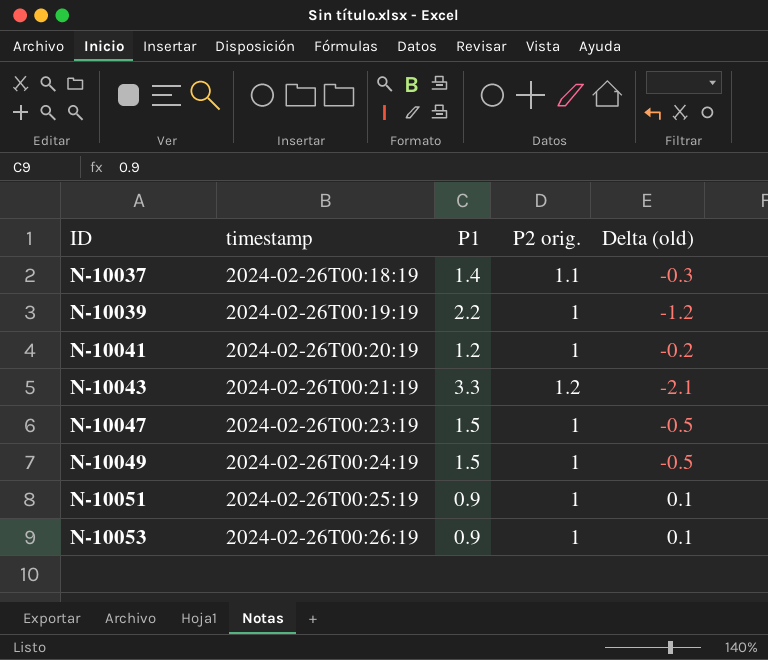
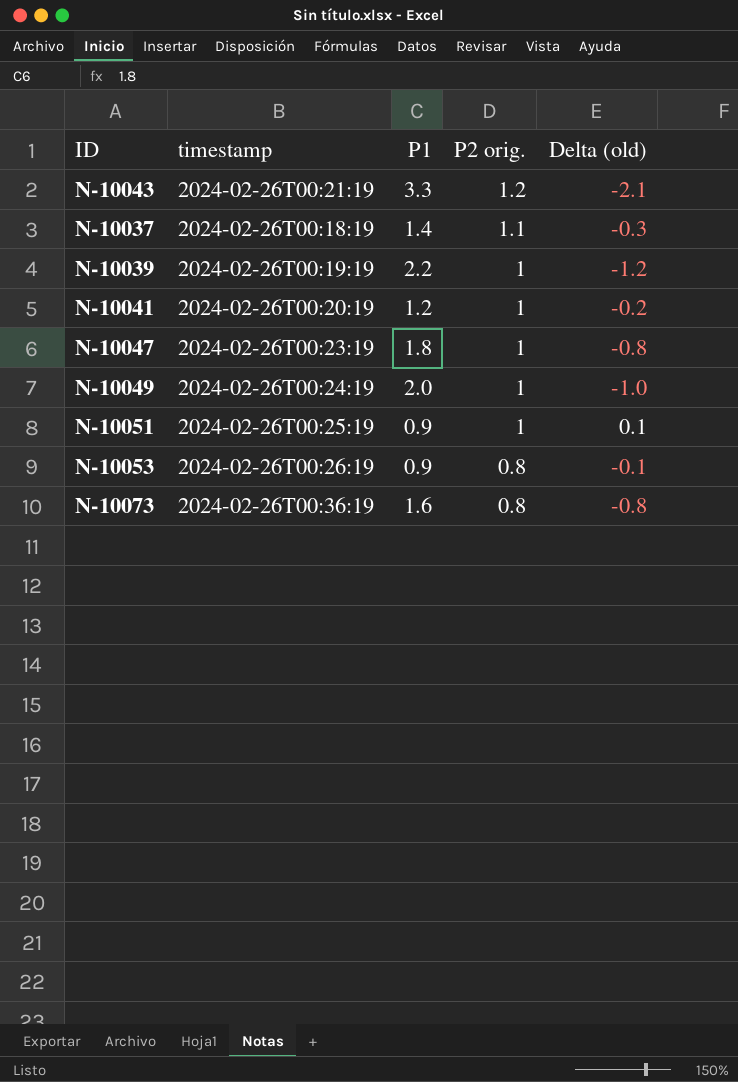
row order: ID ascending -> P2 orig. descending
N-10047 | P1: 1.5 -> 1.8
N-10047 | Delta (old): -0.5 -> -0.8
N-10049 | P1: 1.5 -> 2.0
N-10049 | Delta (old): -0.5 -> -1.0
N-10053 | P2 orig.: 1 -> 0.8
N-10053 | Delta (old): 0.1 -> -0.1
row N-10073: none -> 2024-02-26T00:36:19 | 1.6 | 0.8 | -0.8

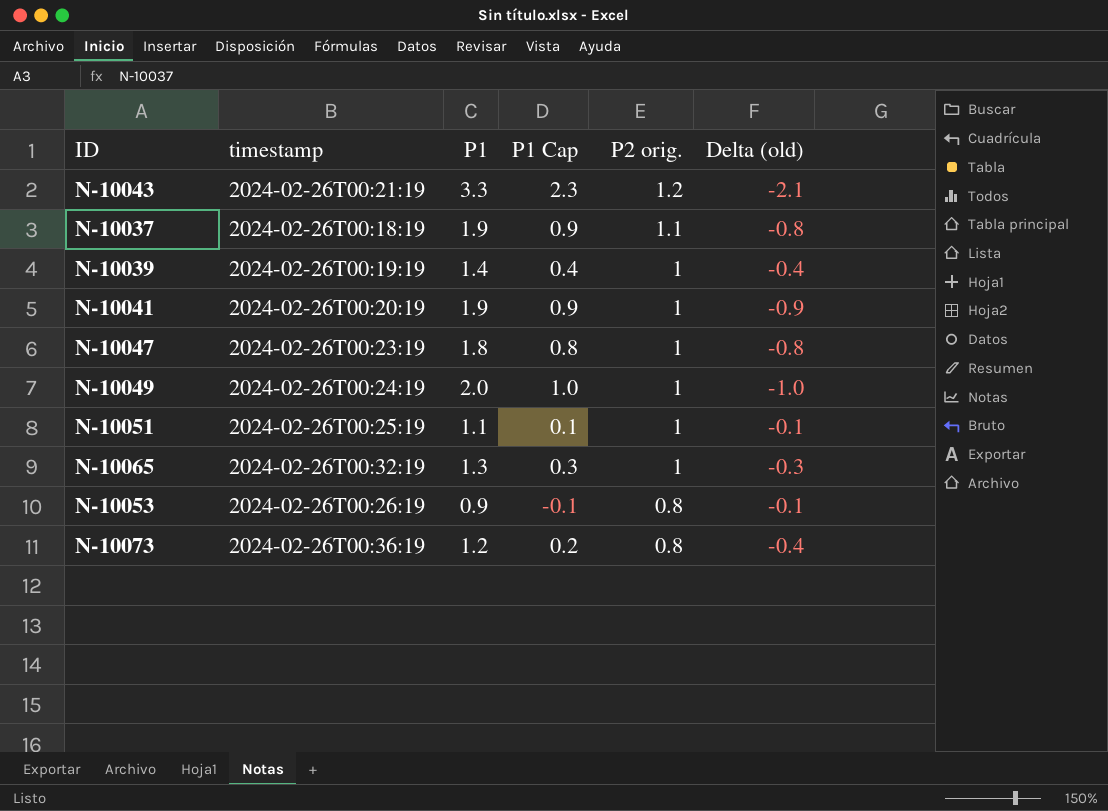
column P1 Cap | formula: none -> [P1] - 1
N-10037 | P1: 1.4 -> 1.9
N-10037 | Delta (old): -0.3 -> -0.8
N-10039 | P1: 2.2 -> 1.4
N-10039 | Delta (old): -1.2 -> -0.4
N-10041 | P1: 1.2 -> 1.9
N-10041 | Delta (old): -0.2 -> -0.9
N-10051 | P1: 0.9 -> 1.1
N-10051 | Delta (old): 0.1 -> -0.1
row N-10065: none -> 2024-02-26T00:32:19 | 1.3 | 0.3 | 1 | -0.3
N-10073 | P1: 1.6 -> 1.2
N-10073 | Delta (old): -0.8 -> -0.4

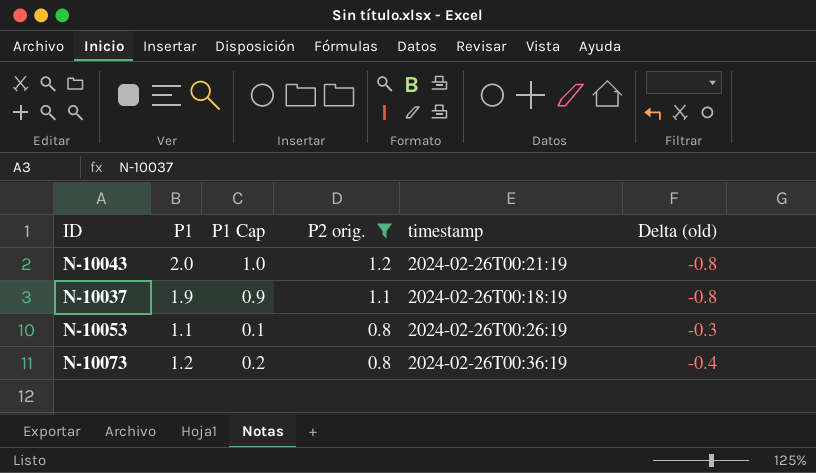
filter: none -> P2 orig. != 1
column timestamp | position: 2 -> 5
N-10043 | P1: 3.3 -> 2.0
N-10043 | P1 Cap: 2.3 -> 1.0
N-10043 | Delta (old): -2.1 -> -0.8
N-10053 | P1: 0.9 -> 1.1
N-10053 | P1 Cap: -0.1 -> 0.1
N-10053 | Delta (old): -0.1 -> -0.3

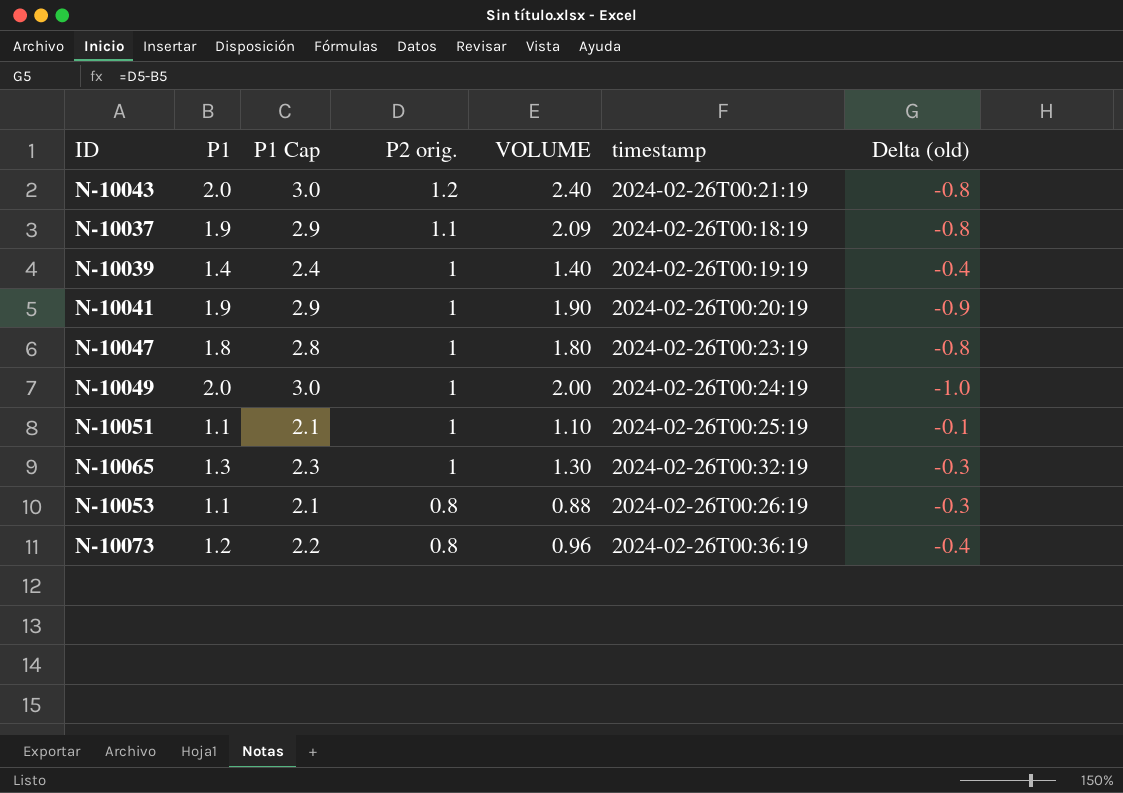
filter: P2 orig. != 1 -> none
column P1 Cap | formula: [P1] - 1 -> [P1] + 1
column VOLUME | formula: none -> [P1] * [P2 orig.]

